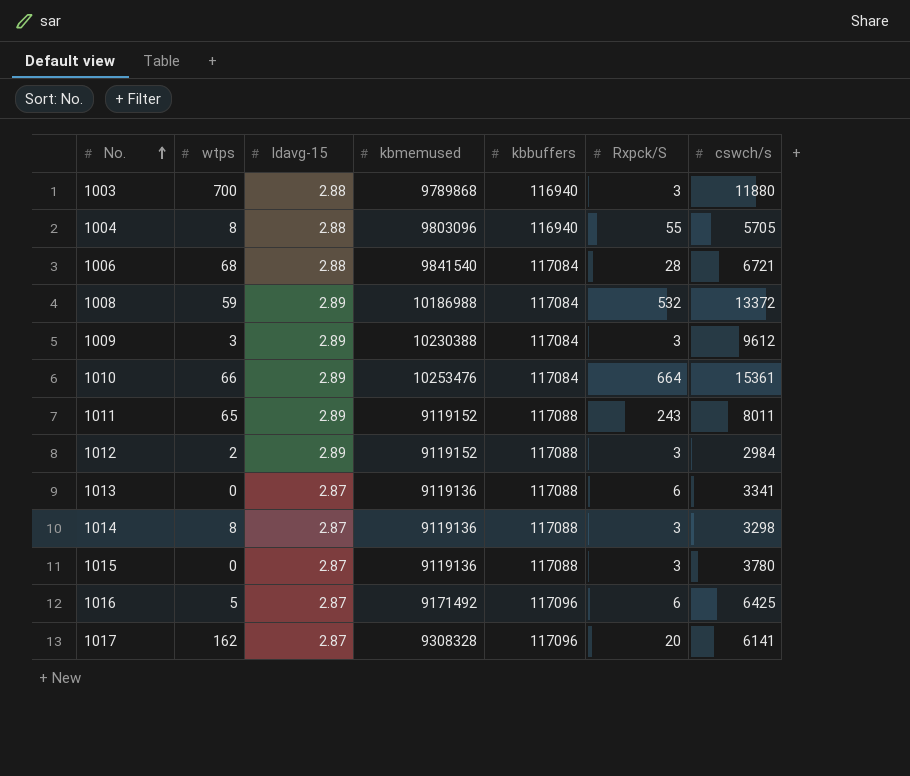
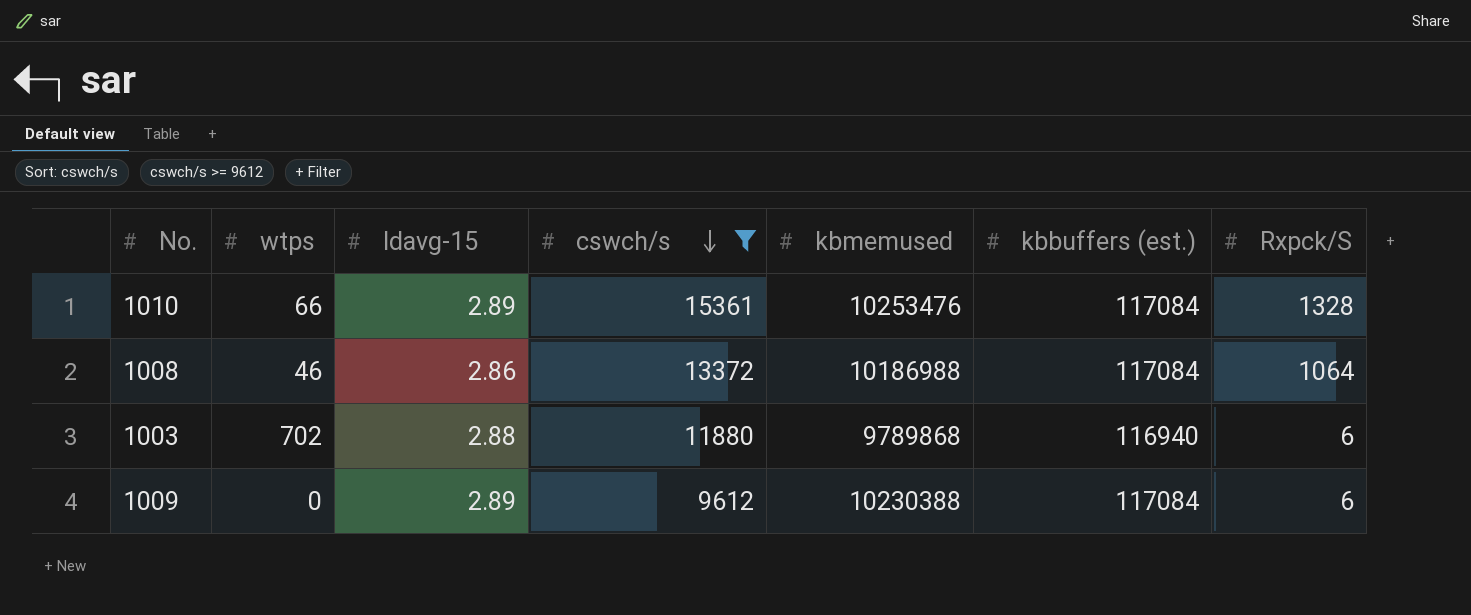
filter: none -> cswch/s >= 9612
row order: No. ascending -> cswch/s descending
column cswch/s | position: 7 -> 4
column name: kbbuffers -> kbbuffers (est.)
1010 | Rxpck/S: 664 -> 1328
1008 | wtps: 59 -> 46
1008 | ldavg-15: 2.89 -> 2.86
1008 | Rxpck/S: 532 -> 1064
1003 | wtps: 700 -> 702
1003 | Rxpck/S: 3 -> 6
1009 | wtps: 3 -> 0
1009 | Rxpck/S: 3 -> 6

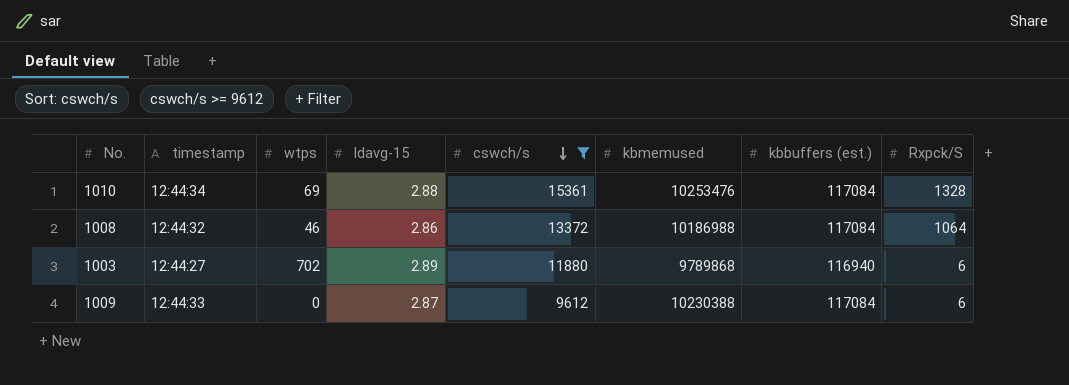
column timestamp | position: none -> 2
1010 | wtps: 66 -> 69
1010 | ldavg-15: 2.89 -> 2.88
1003 | ldavg-15: 2.88 -> 2.89
1009 | ldavg-15: 2.89 -> 2.87

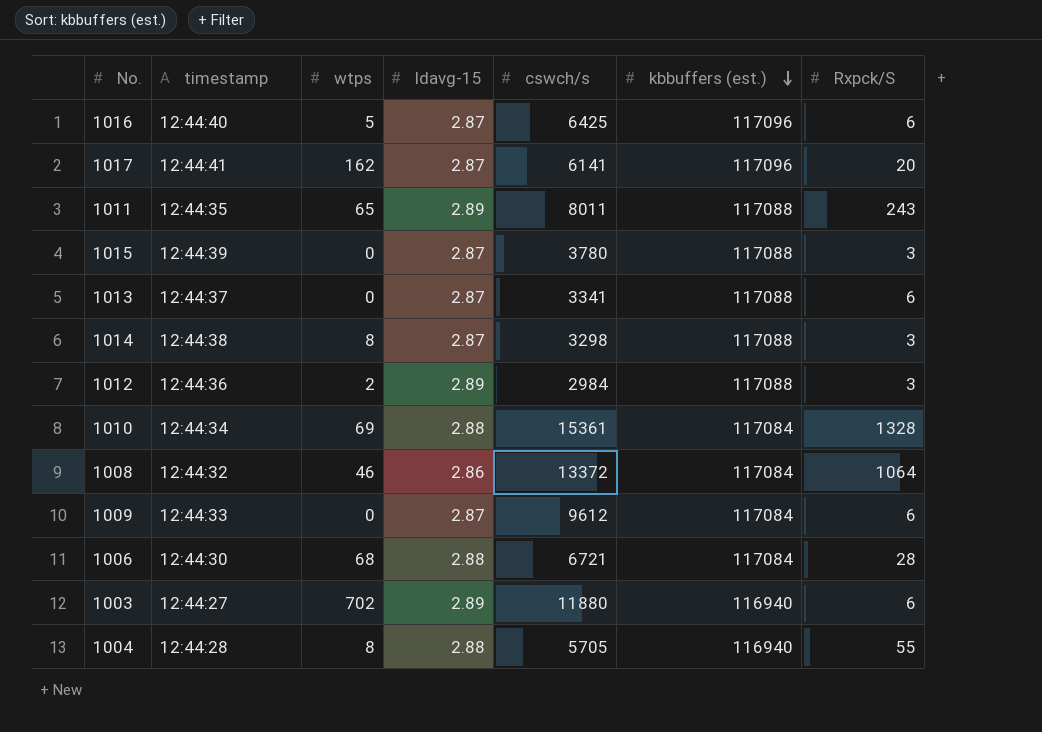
filter: cswch/s >= 9612 -> none
row order: cswch/s descending -> kbbuffers (est.) descending
column kbmemused | position: 6 -> none

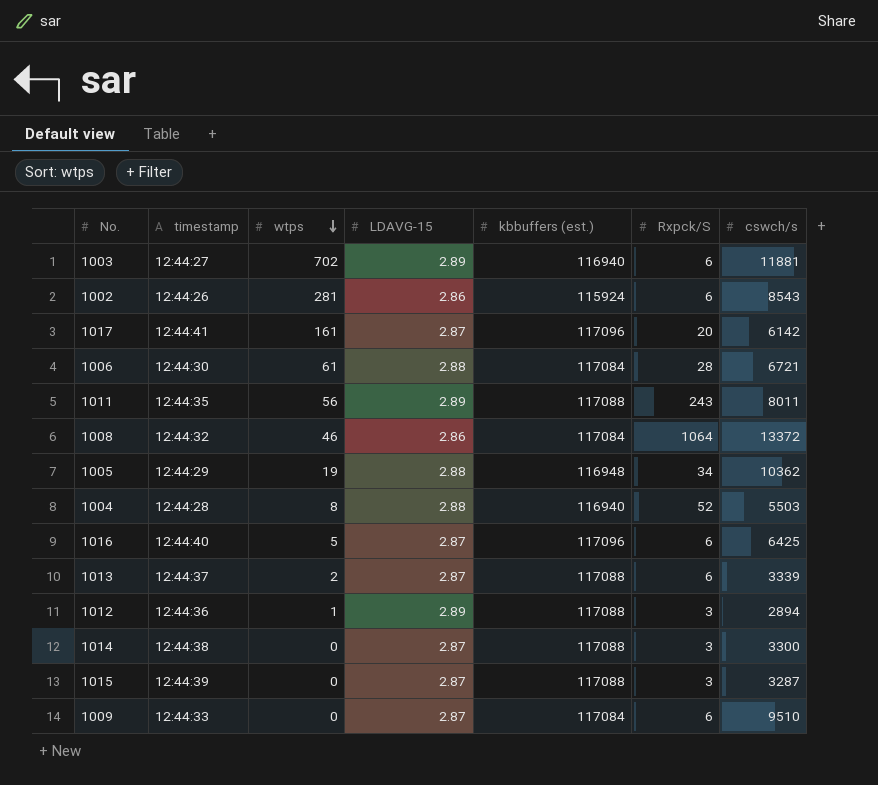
row order: kbbuffers (est.) descending -> wtps descending
column name: ldavg-15 -> LDAVG-15
column cswch/s | position: 5 -> 7
row 1010: 12:44:34 | 69 | 2.88 | 15361 | 117084 | 1328 -> none
1003 | cswch/s: 11880 -> 11881
row 1002: none -> 12:44:26 | 281 | 2.86 | 115924 | 6 | 8543
1017 | wtps: 162 -> 161
1017 | cswch/s: 6141 -> 6142
1006 | wtps: 68 -> 61
1011 | wtps: 65 -> 56
row 1005: none -> 12:44:29 | 19 | 2.88 | 116948 | 34 | 10362
1004 | Rxpck/S: 55 -> 52
1004 | cswch/s: 5705 -> 5503
1013 | wtps: 0 -> 2
1013 | cswch/s: 3341 -> 3339
1012 | wtps: 2 -> 1
1012 | cswch/s: 2984 -> 2894
1014 | wtps: 8 -> 0
1014 | cswch/s: 3298 -> 3300
1015 | cswch/s: 3780 -> 3287
1009 | cswch/s: 9612 -> 9510

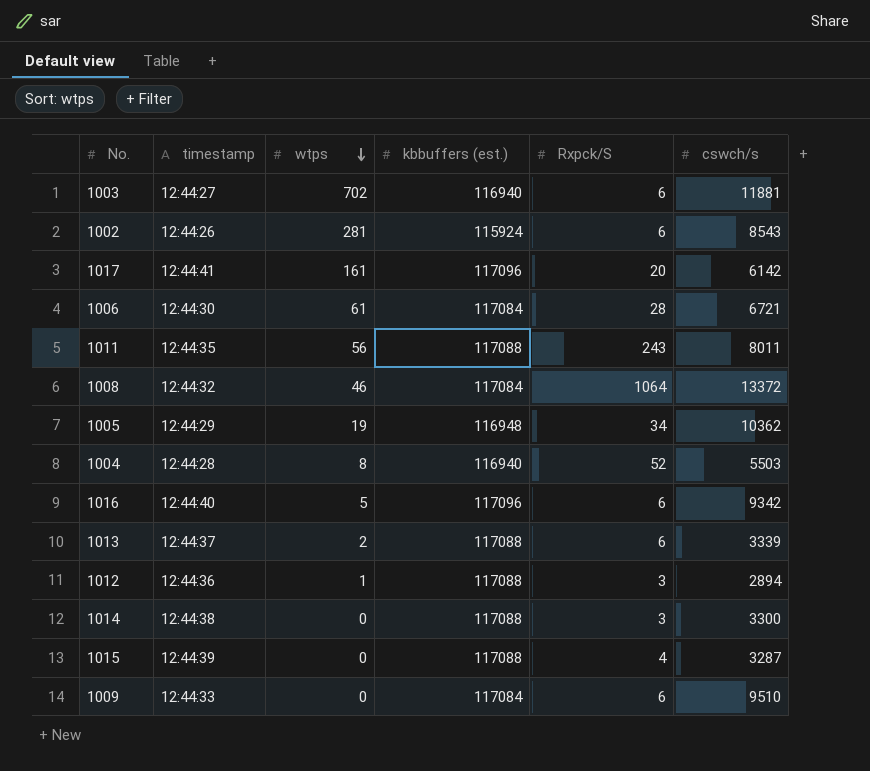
column LDAVG-15 | position: 4 -> none
1016 | cswch/s: 6425 -> 9342
1015 | Rxpck/S: 3 -> 4

